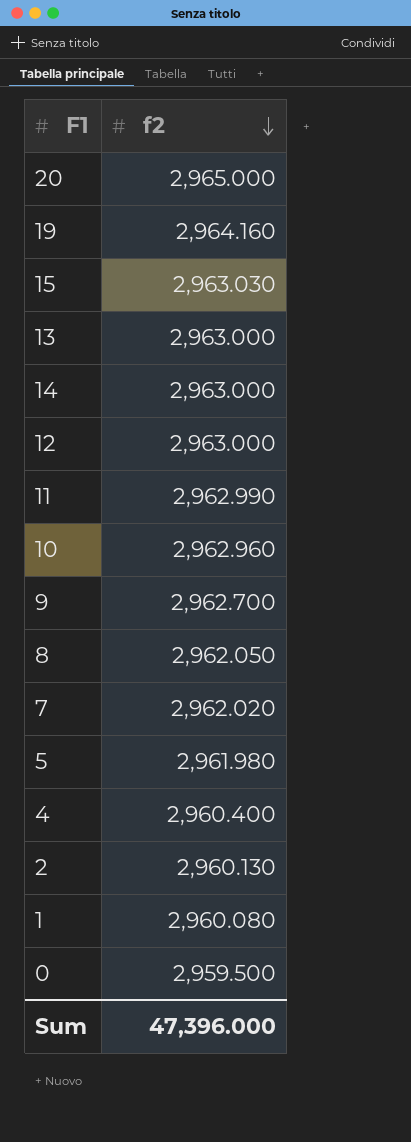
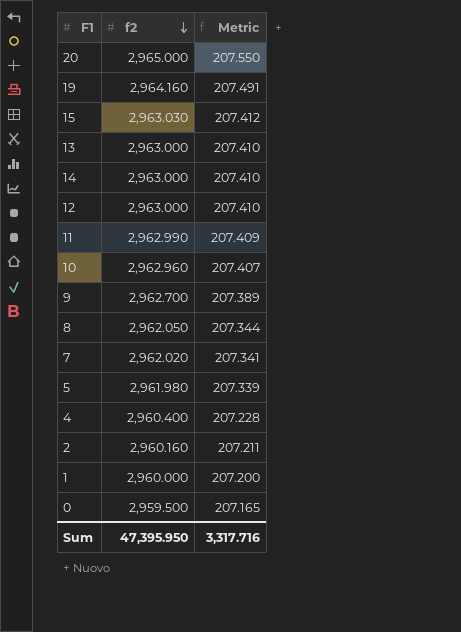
column Metric | formula: none -> [f2] * 0.07
2 | f2: 2,960.130 -> 2,960.160
1 | f2: 2,960.080 -> 2,960.000
Sum | f2: 47,396.000 -> 47,395.950

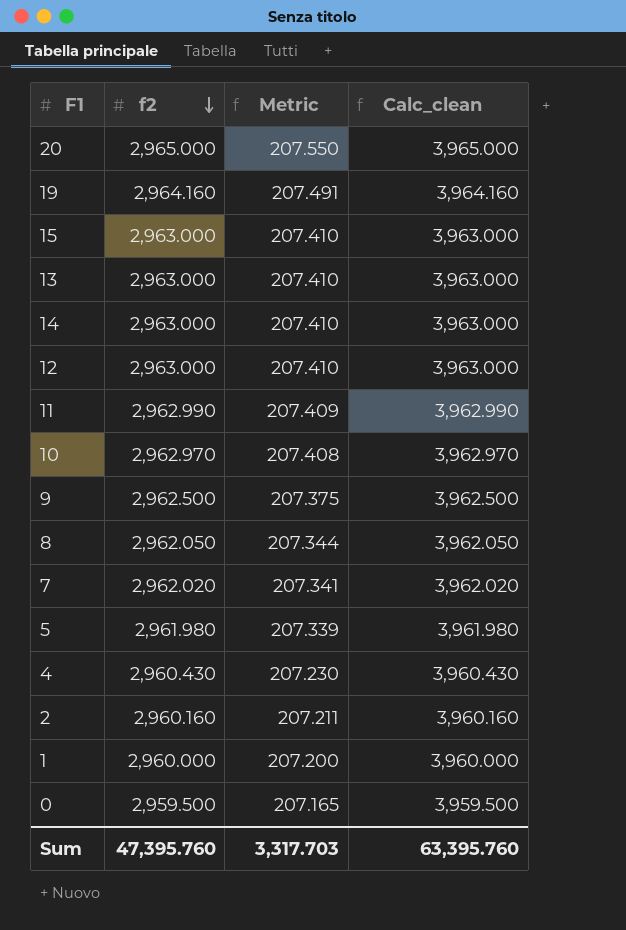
column Calc_clean | formula: none -> [f2] + 1000
15 | f2: 2,963.030 -> 2,963.000
15 | Metric: 207.412 -> 207.410
10 | f2: 2,962.960 -> 2,962.970
10 | Metric: 207.407 -> 207.408
9 | f2: 2,962.700 -> 2,962.500
9 | Metric: 207.389 -> 207.375
4 | f2: 2,960.400 -> 2,960.430
4 | Metric: 207.228 -> 207.230
Sum | f2: 47,395.950 -> 47,395.760
Sum | Metric: 3,317.716 -> 3,317.703

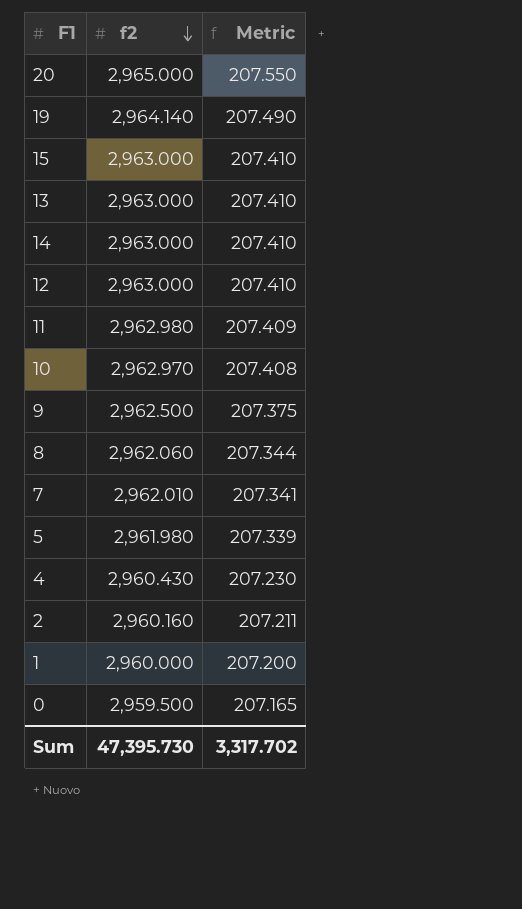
column Calc_clean | formula: [f2] + 1000 -> none
19 | f2: 2,964.160 -> 2,964.140
19 | Metric: 207.491 -> 207.490
11 | f2: 2,962.990 -> 2,962.980
8 | f2: 2,962.050 -> 2,962.060
7 | f2: 2,962.020 -> 2,962.010
Sum | f2: 47,395.760 -> 47,395.730
Sum | Metric: 3,317.703 -> 3,317.702

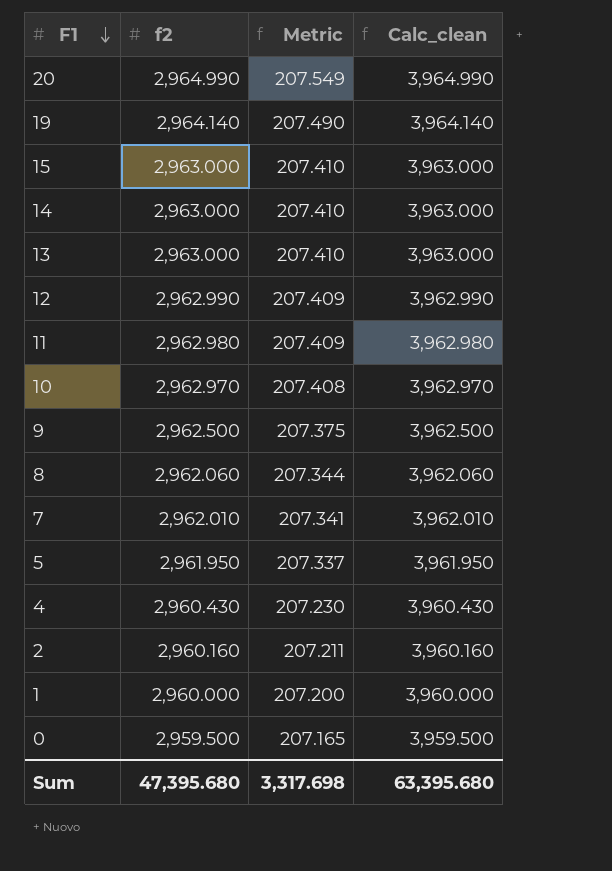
row order: f2 descending -> F1 descending
column Calc_clean | formula: none -> [f2] + 1000
20 | f2: 2,965.000 -> 2,964.990
20 | Metric: 207.550 -> 207.549
12 | f2: 2,963.000 -> 2,962.990
12 | Metric: 207.410 -> 207.409
5 | f2: 2,961.980 -> 2,961.950
5 | Metric: 207.339 -> 207.337
Sum | f2: 47,395.730 -> 47,395.680
Sum | Metric: 3,317.702 -> 3,317.698

